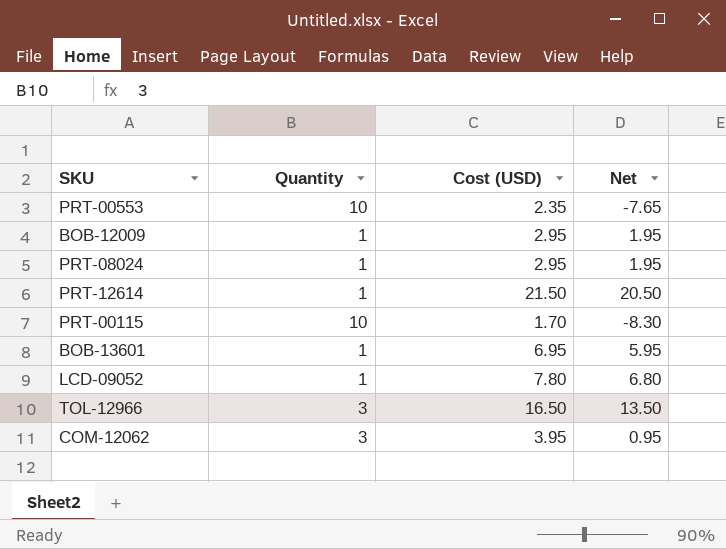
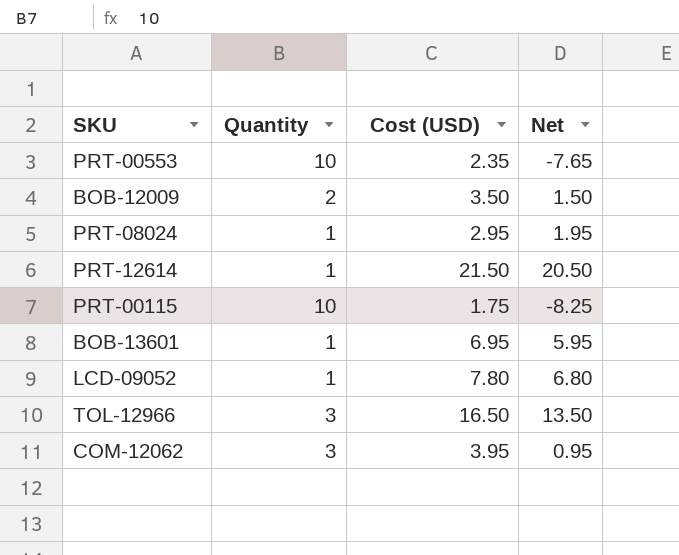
BOB-12009 | Quantity: 1 -> 2
BOB-12009 | Cost (USD): 2.95 -> 3.50
BOB-12009 | Net: 1.95 -> 1.50
PRT-00115 | Cost (USD): 1.70 -> 1.75
PRT-00115 | Net: -8.30 -> -8.25

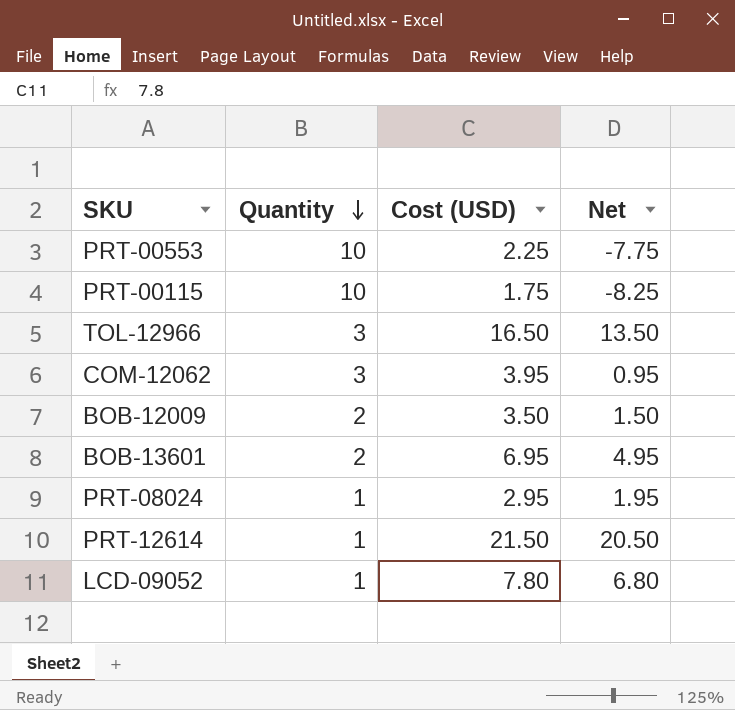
row order: none -> Quantity descending
PRT-00553 | Cost (USD): 2.35 -> 2.25
PRT-00553 | Net: -7.65 -> -7.75
BOB-13601 | Quantity: 1 -> 2
BOB-13601 | Net: 5.95 -> 4.95

